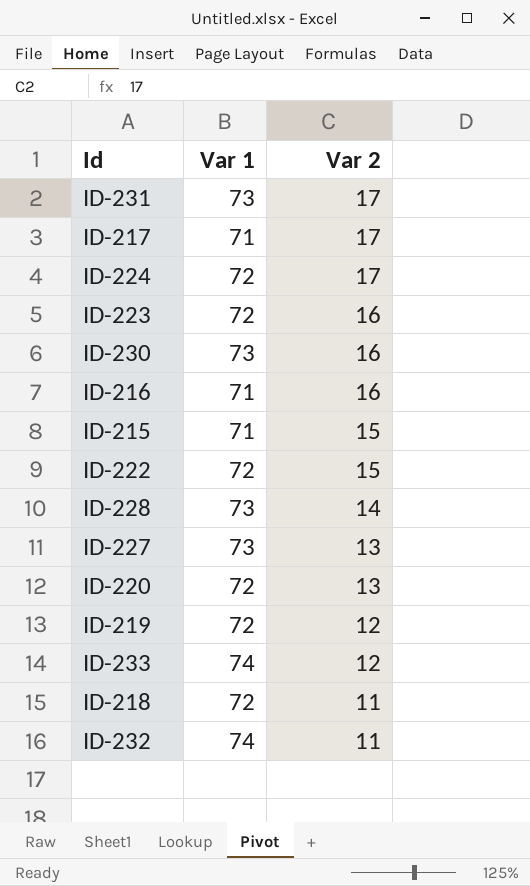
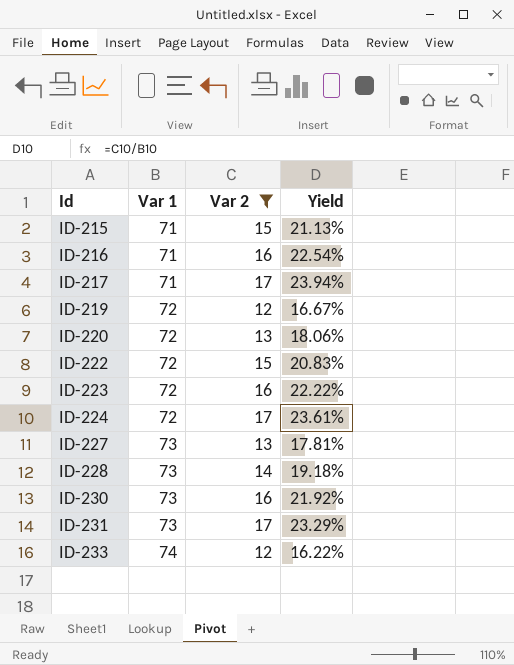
filter: none -> Var 2 != 11
row order: Var 2 descending -> Id ascending
column Yield | formula: none -> [Var 2] / [Var 1]

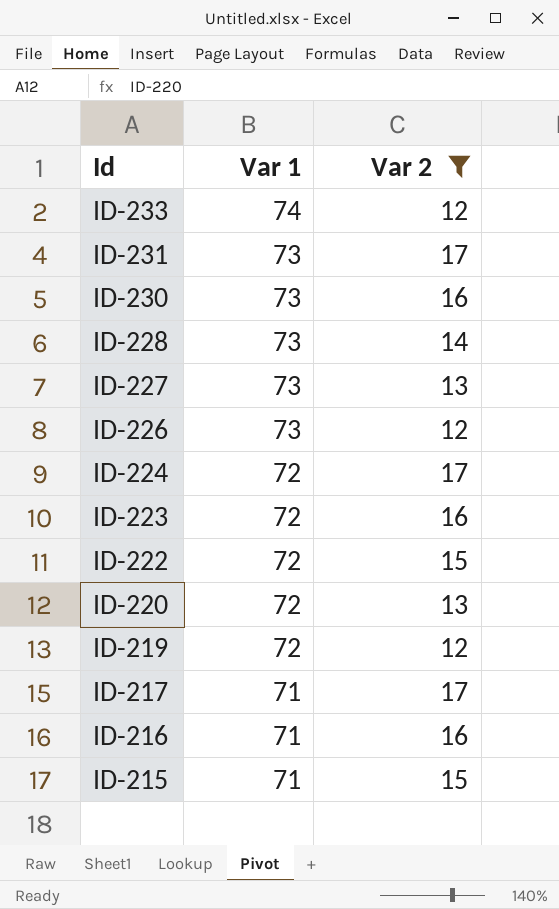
row order: Id ascending -> Id descending
column Yield | formula: [Var 2] / [Var 1] -> none
row ID-226: none -> 73 | 12

